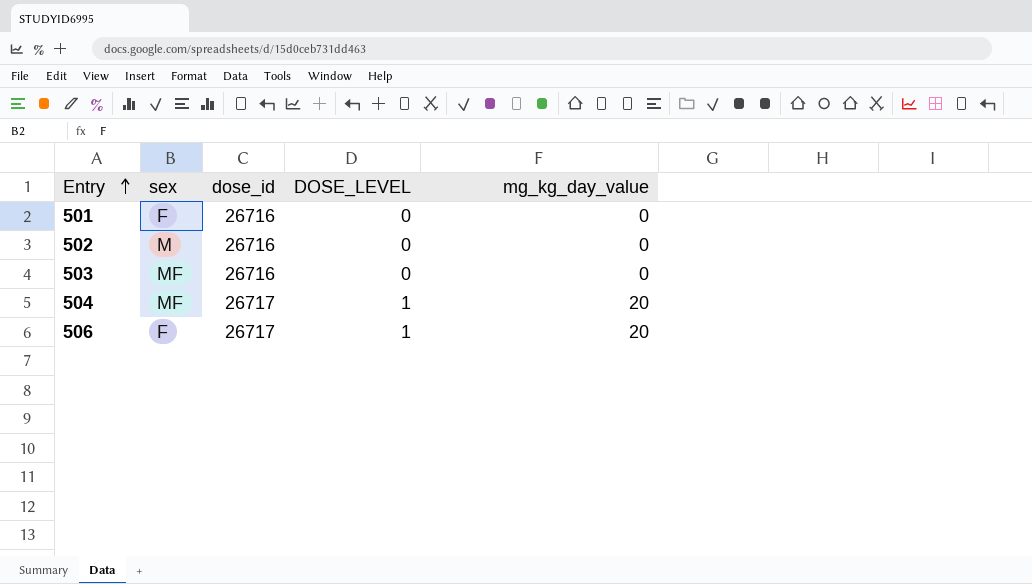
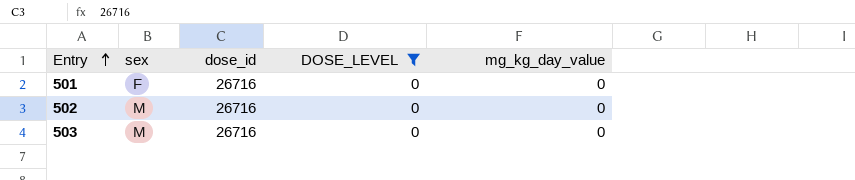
filter: none -> DOSE_LEVEL = 0
503 | sex: MF -> M

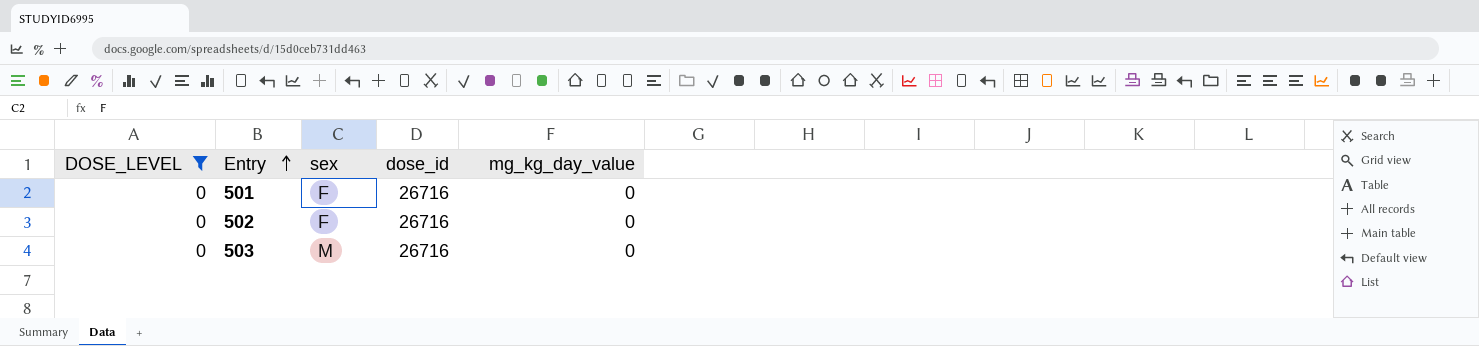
column DOSE_LEVEL | position: 4 -> 1
502 | sex: M -> F

